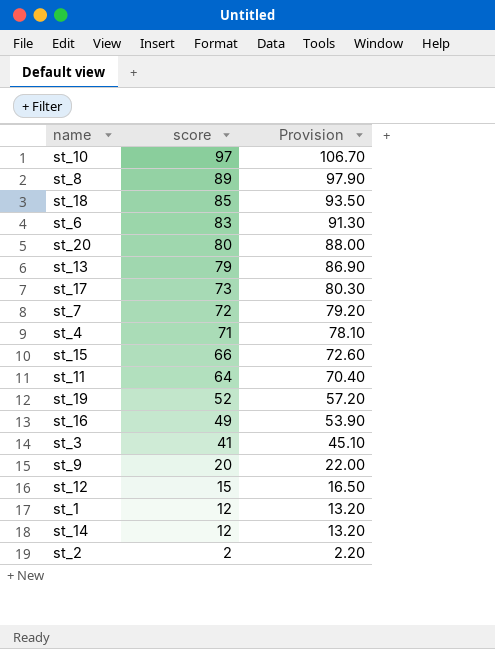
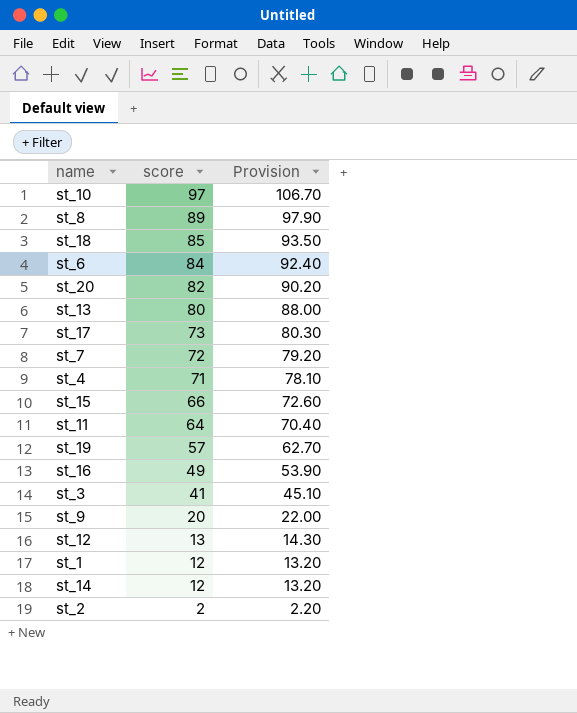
st_6 | score: 83 -> 84
st_6 | Provision: 91.30 -> 92.40
st_20 | score: 80 -> 82
st_20 | Provision: 88.00 -> 90.20
st_13 | score: 79 -> 80
st_13 | Provision: 86.90 -> 88.00
st_19 | score: 52 -> 57
st_19 | Provision: 57.20 -> 62.70
st_12 | score: 15 -> 13
st_12 | Provision: 16.50 -> 14.30

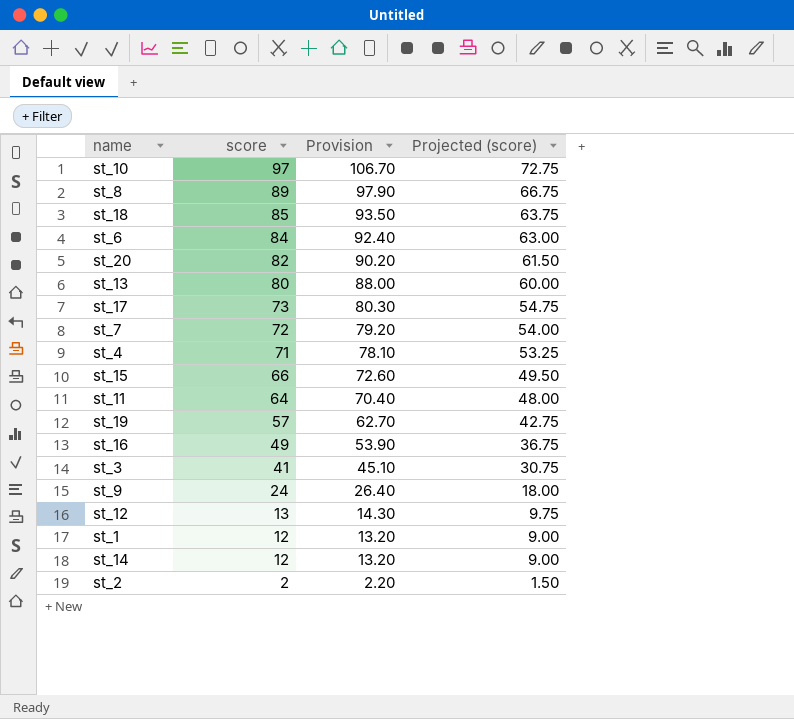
column Projected (score) | formula: none -> [score] * 0.75
st_9 | score: 20 -> 24
st_9 | Provision: 22.00 -> 26.40

